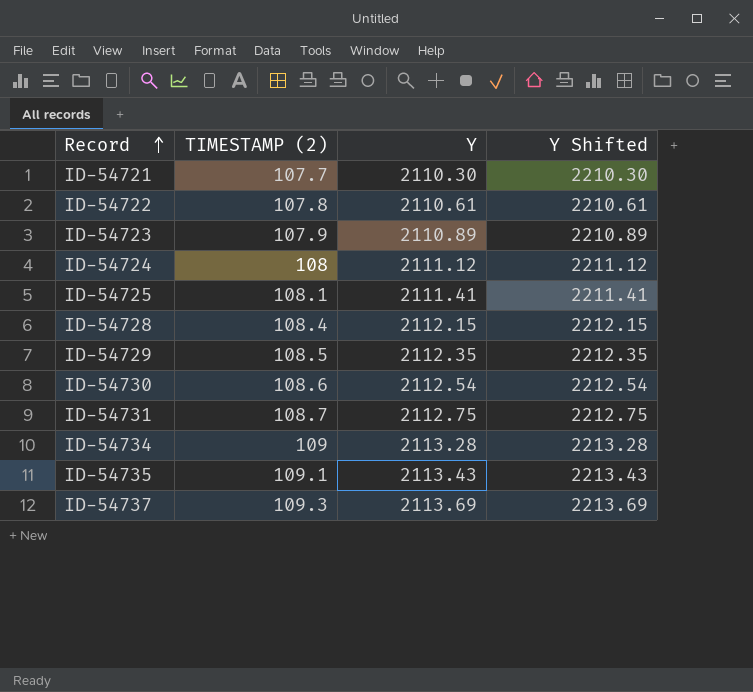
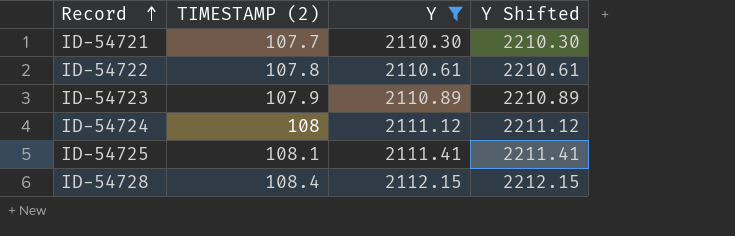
filter: none -> Y <= 2112.15

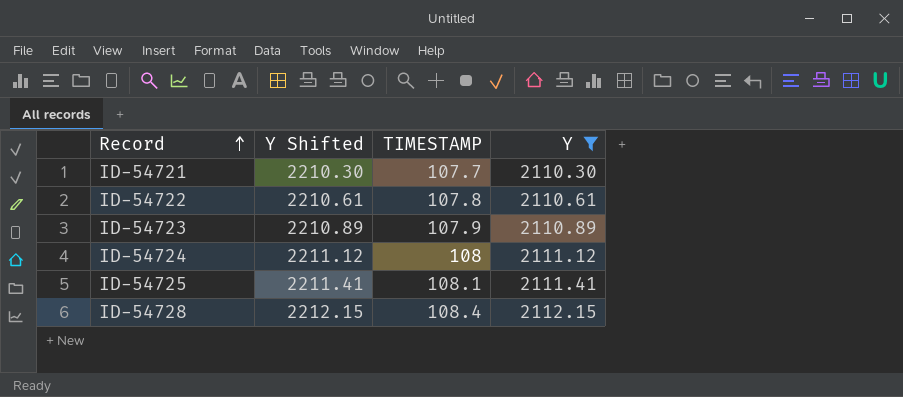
column Y Shifted | position: 4 -> 2
column name: TIMESTAMP (2) -> TIMESTAMP

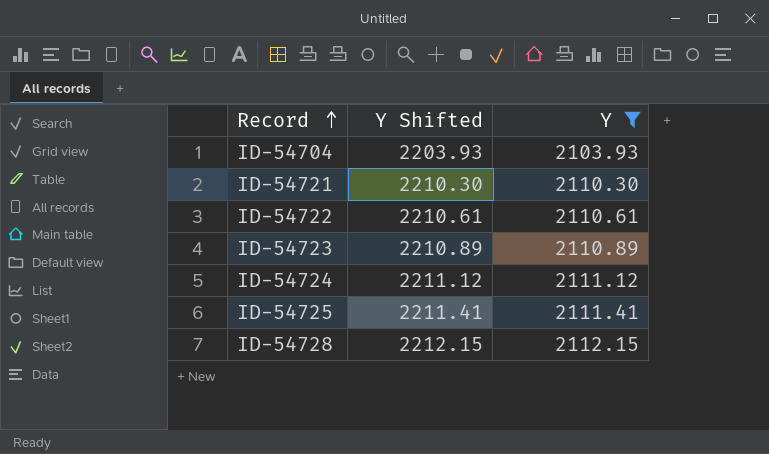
column TIMESTAMP | position: 3 -> none
row ID-54704: none -> 2203.93 | 2103.93

